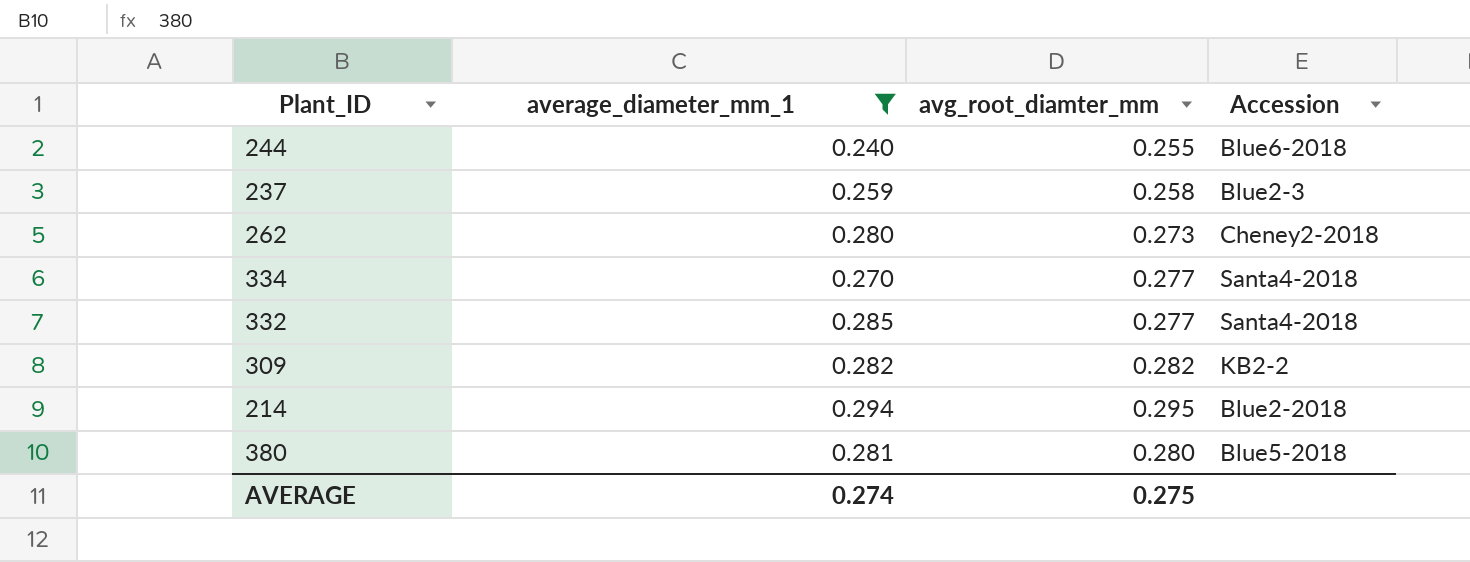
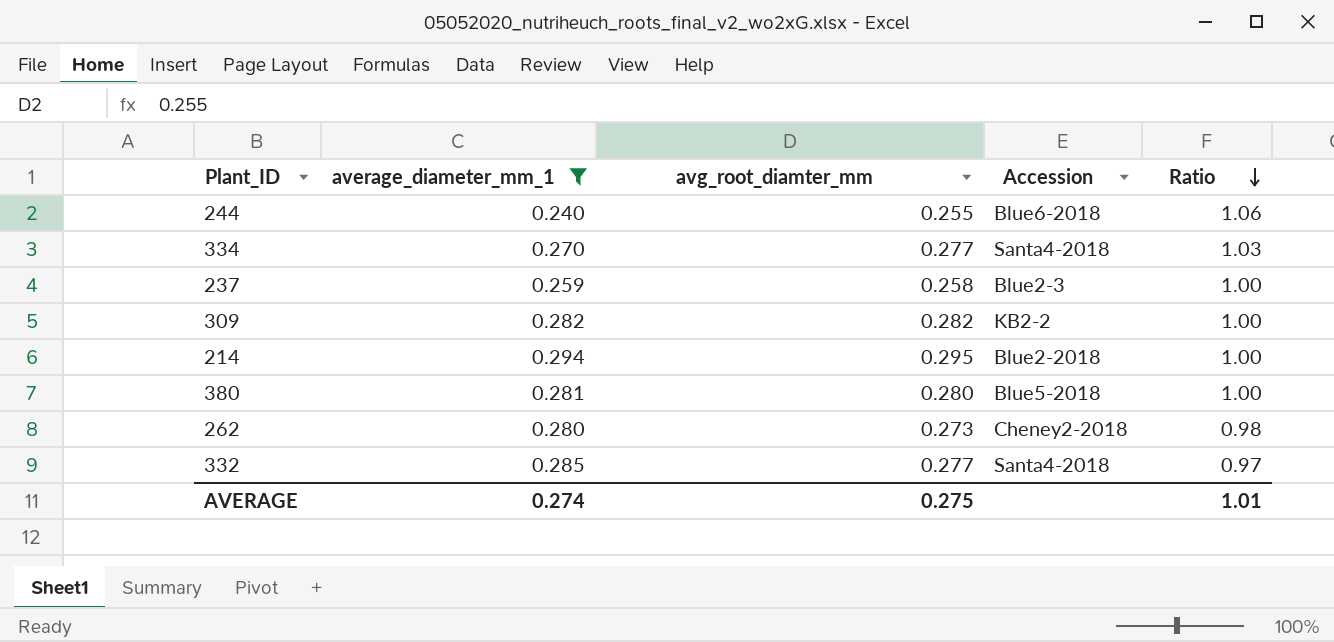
row order: none -> Ratio descending
column Ratio | formula: none -> [avg_root_diamter_mm] / [average_diameter_mm_1]

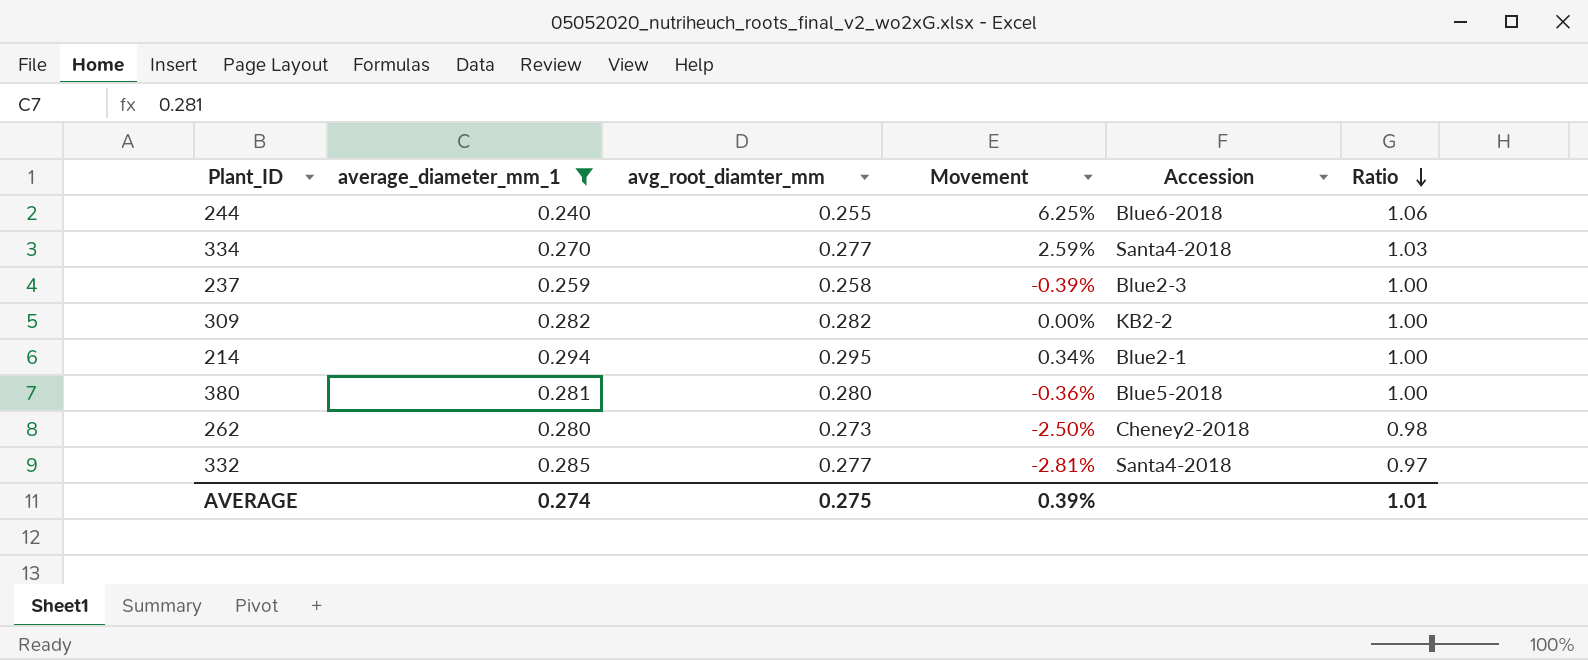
column Movement | formula: none -> ([avg_root_diamter_mm] - [average_diameter_mm_1]) / [average_diameter_mm_1]
214 | Accession: Blue2-2018 -> Blue2-1

